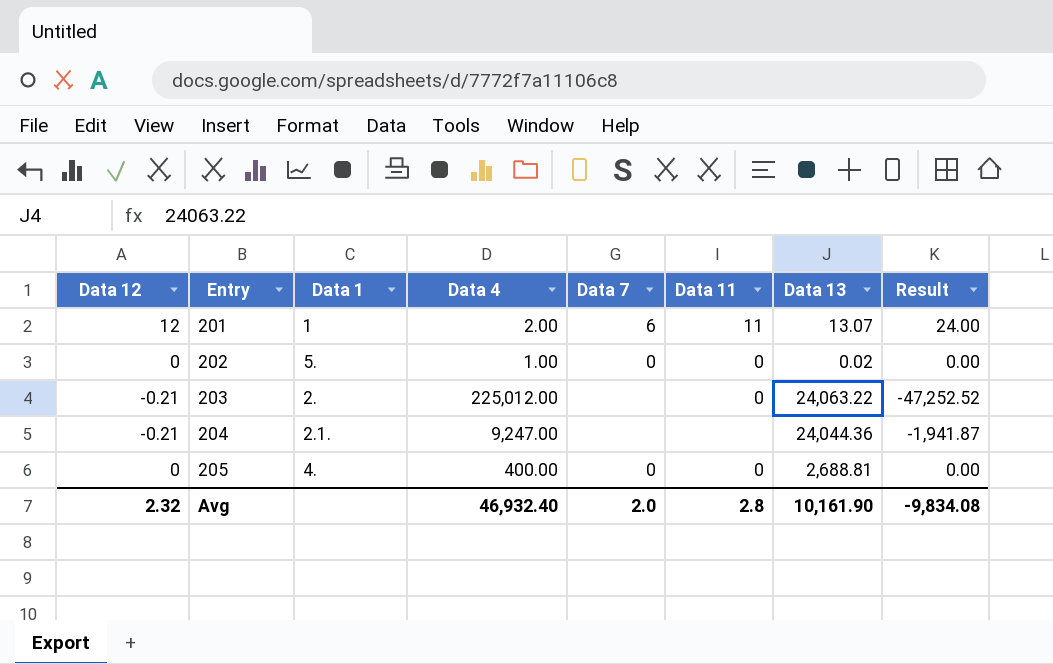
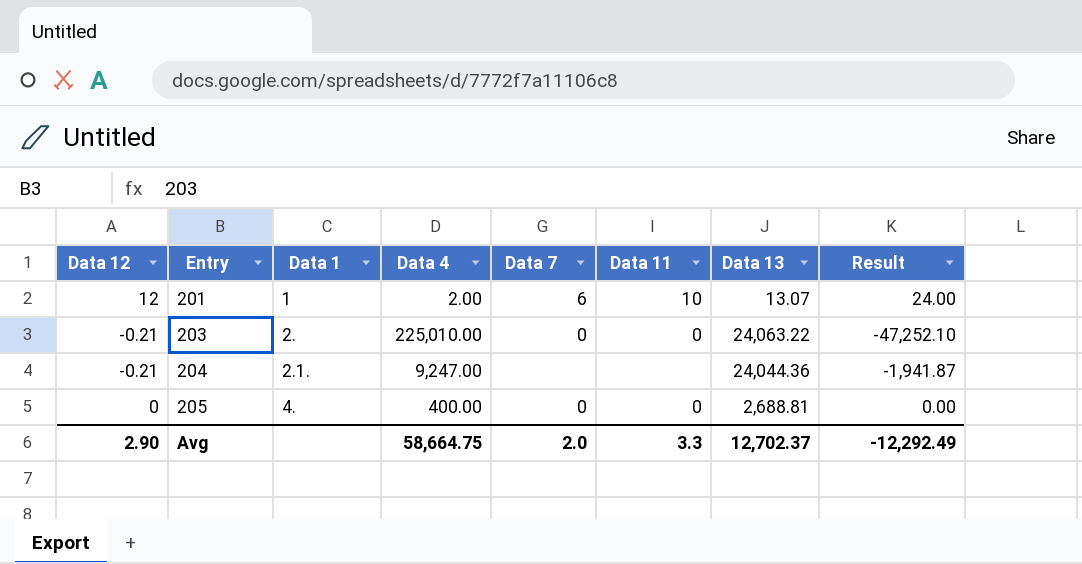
row 202: 0 | 5. | 1.00 | 0 | 0 | 0.02 | 0.00 -> none
201 | Data 11: 11 -> 10
203 | Data 4: 225,012.00 -> 225,010.00
203 | Data 7: none -> 0
203 | Result: -47,252.52 -> -47,252.10
Avg | Data 12: 2.32 -> 2.90
Avg | Data 4: 46,932.40 -> 58,664.75
Avg | Data 11: 2.8 -> 3.3
Avg | Data 13: 10,161.90 -> 12,702.37
Avg | Result: -9,834.08 -> -12,292.49

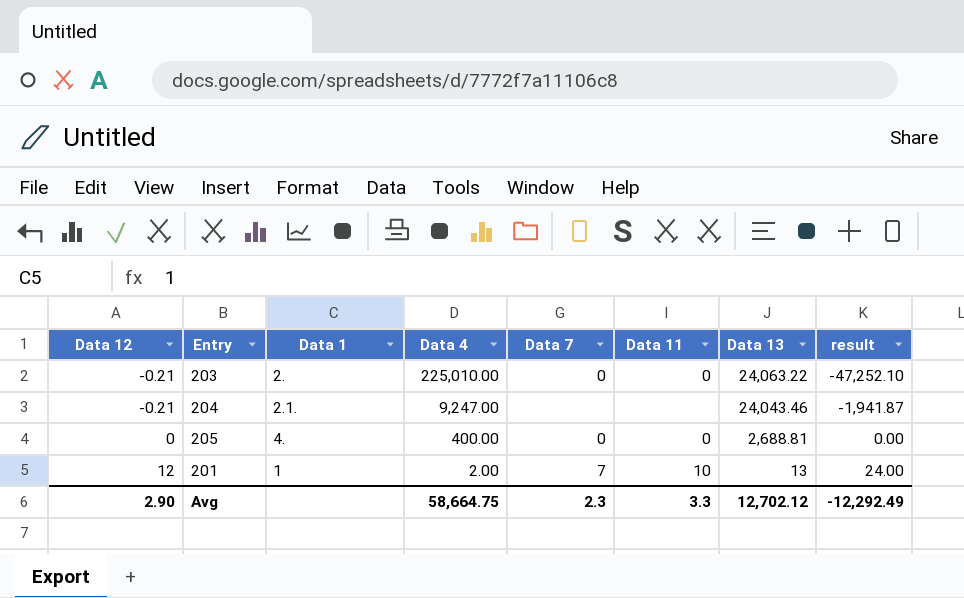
row order: Entry ascending -> Data 12 ascending
column name: Result -> result
204 | Data 13: 24,044.36 -> 24,043.46
201 | Data 7: 6 -> 7
201 | Data 13: 13.07 -> 13
Avg | Data 7: 2.0 -> 2.3
Avg | Data 13: 12,702.37 -> 12,702.12

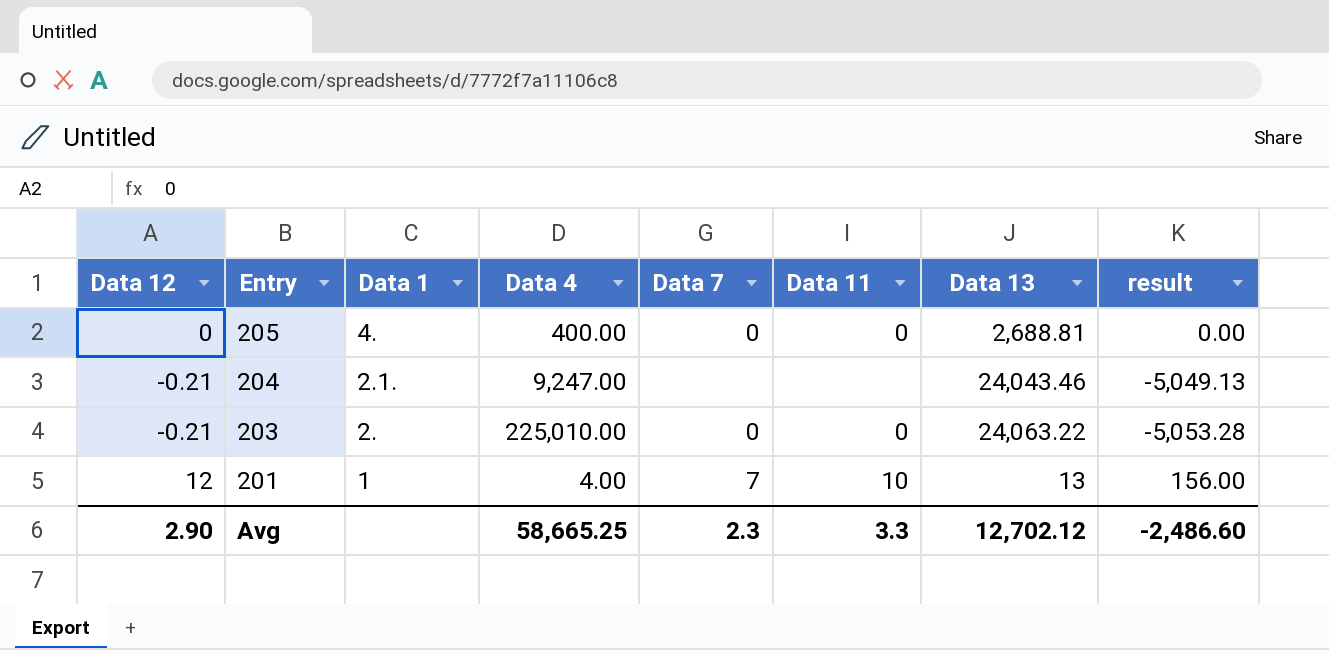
row order: Data 12 ascending -> Entry descending
column result | formula: [Data 12] * [Data 4] -> [Data 12] * [Data 13]
201 | Data 4: 2.00 -> 4.00
Avg | Data 4: 58,664.75 -> 58,665.25
Avg | result: -12,292.49 -> -2,486.60

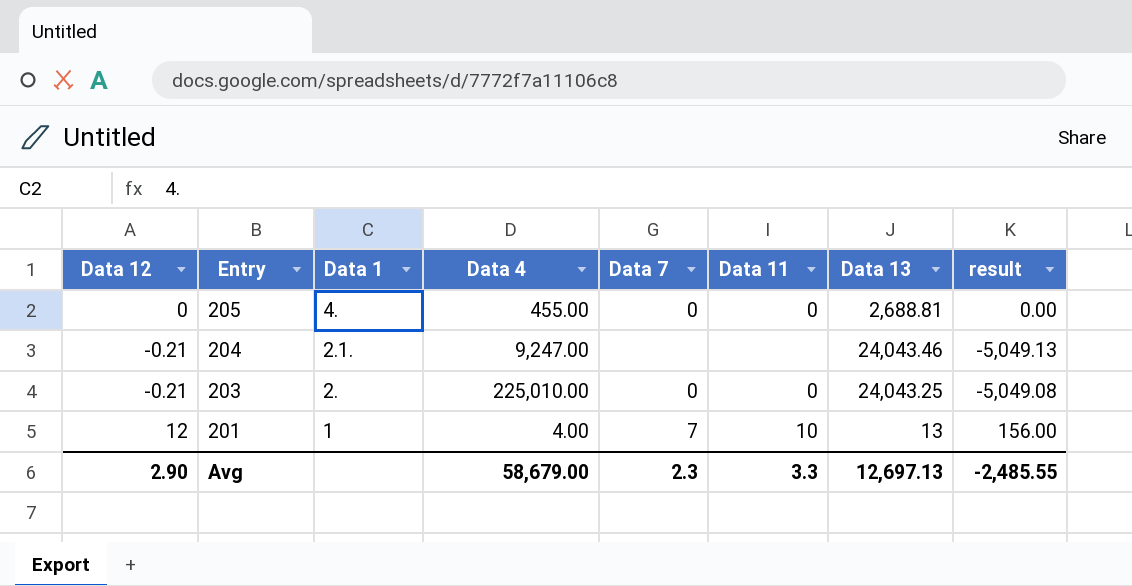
205 | Data 4: 400.00 -> 455.00
203 | Data 13: 24,063.22 -> 24,043.25
203 | result: -5,053.28 -> -5,049.08
Avg | Data 4: 58,665.25 -> 58,679.00
Avg | Data 13: 12,702.12 -> 12,697.13
Avg | result: -2,486.60 -> -2,485.55

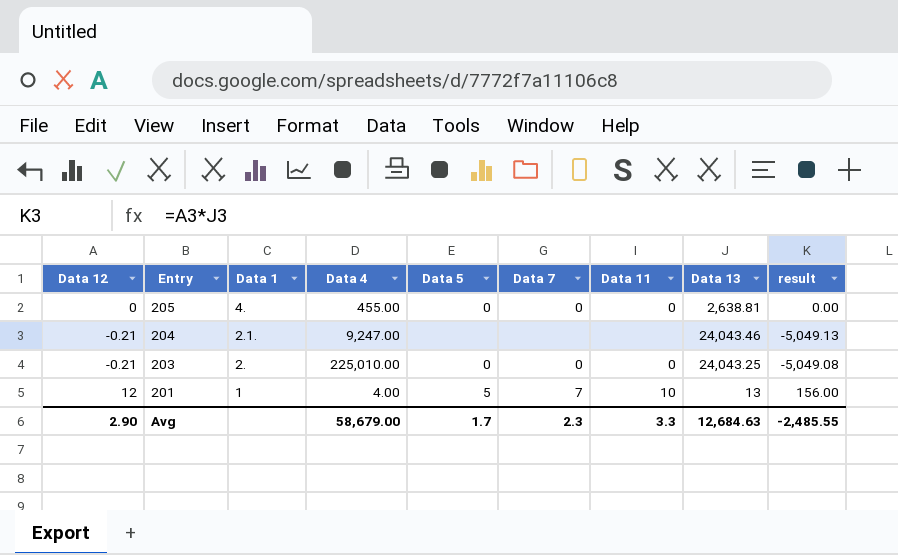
column Data 5 | position: none -> 5
205 | Data 13: 2,688.81 -> 2,638.81
Avg | Data 13: 12,697.13 -> 12,684.63

